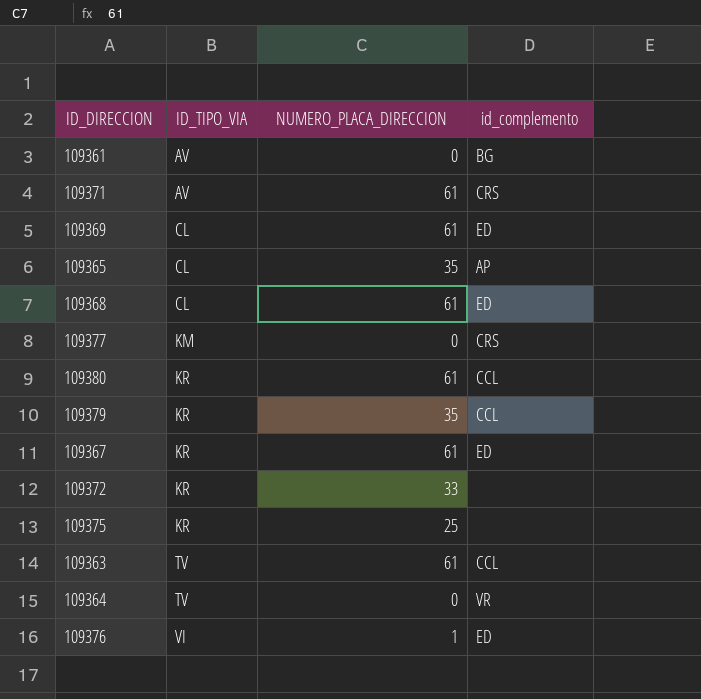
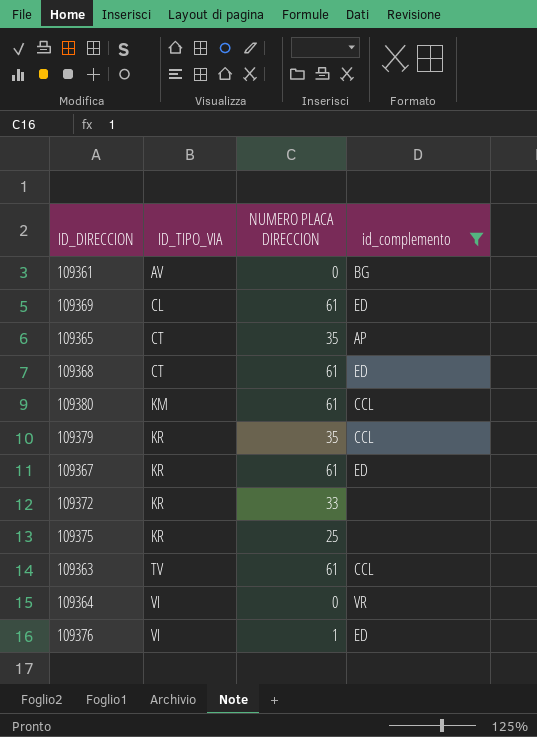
filter: none -> id_complemento != CRS
column name: NUMERO_PLACA_DIRECCION -> NUMERO PLACA DIRECCION
109365 | ID_TIPO_VIA: CL -> CT
109368 | ID_TIPO_VIA: CL -> CT
109380 | ID_TIPO_VIA: KR -> KM
109364 | ID_TIPO_VIA: TV -> VI

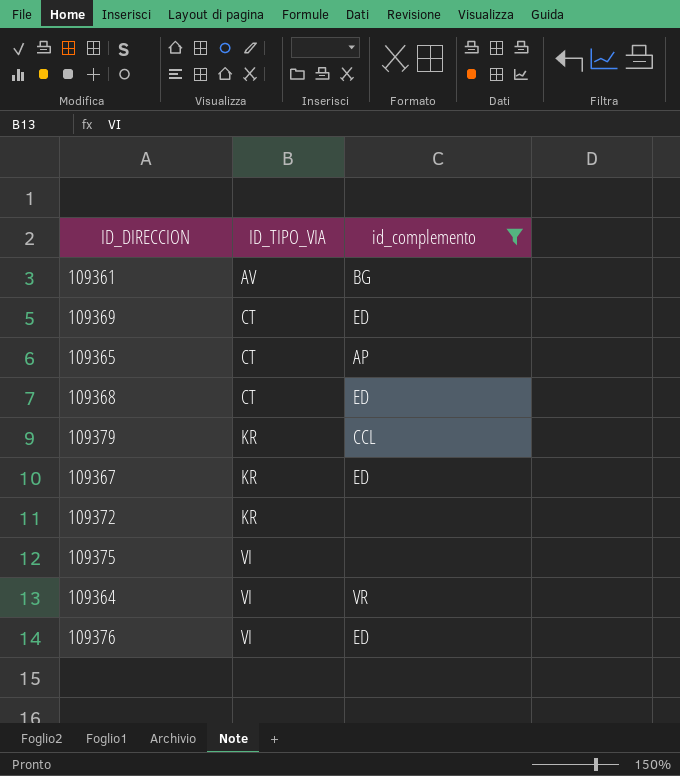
column NUMERO PLACA DIRECCION | position: 3 -> none
row 109380: KM | 61 | CCL -> none
row 109363: TV | 61 | CCL -> none
109369 | ID_TIPO_VIA: CL -> CT
109375 | ID_TIPO_VIA: KR -> VI

